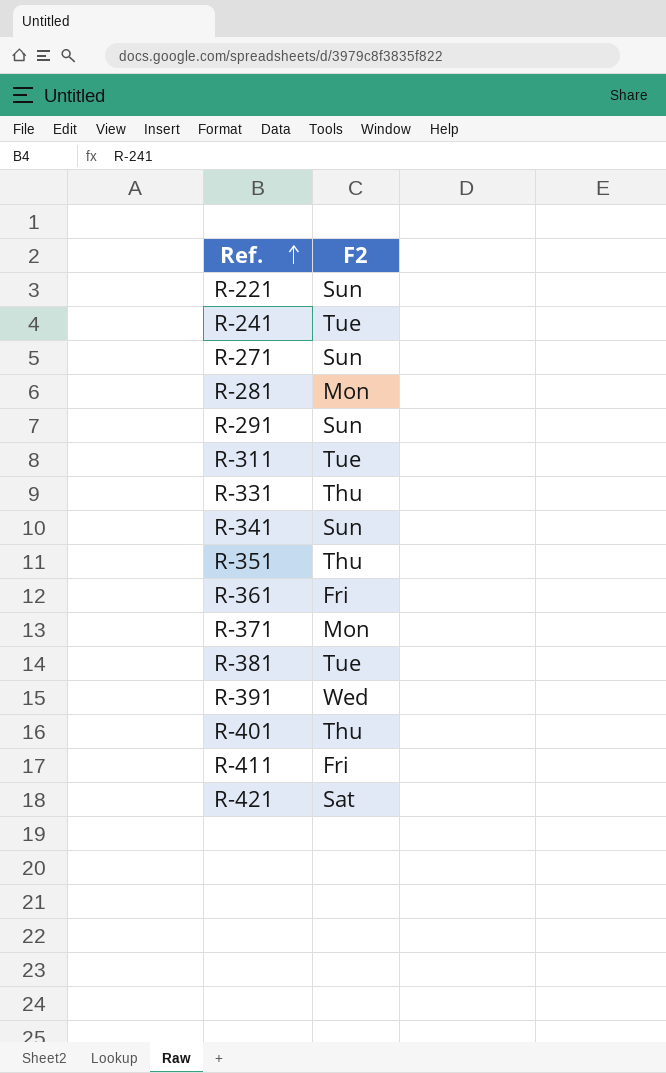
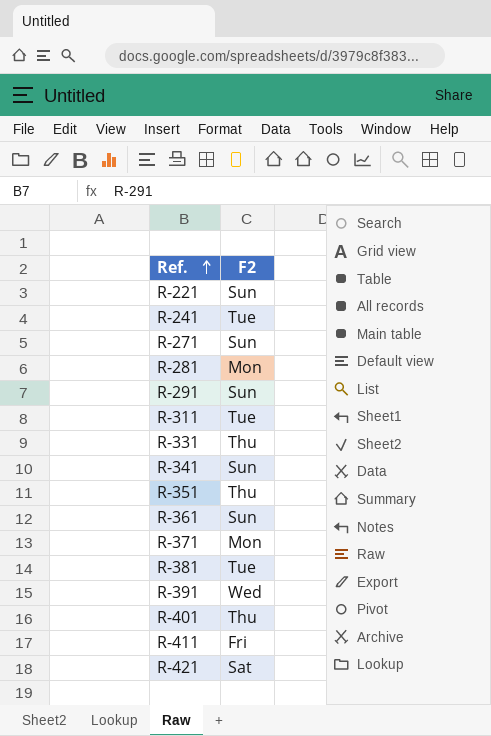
R-361 | F2: Fri -> Sun

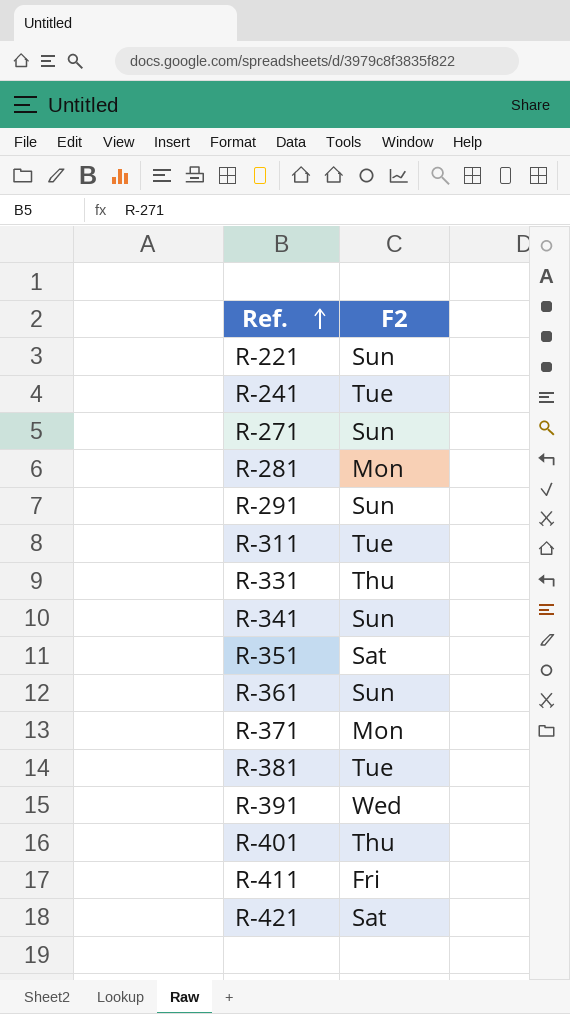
R-351 | F2: Thu -> Sat

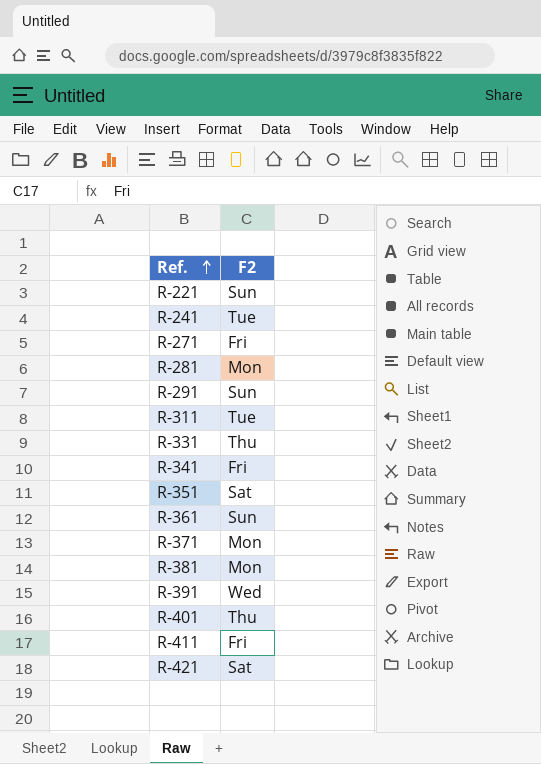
R-271 | F2: Sun -> Fri
R-341 | F2: Sun -> Fri
R-381 | F2: Tue -> Mon

